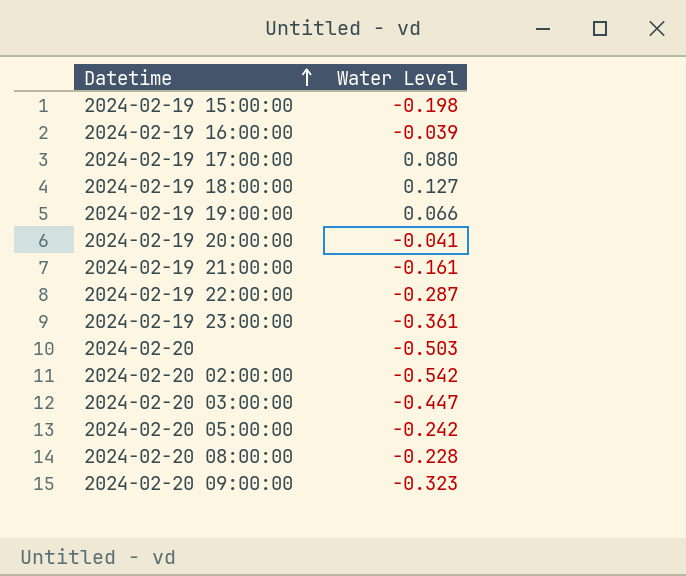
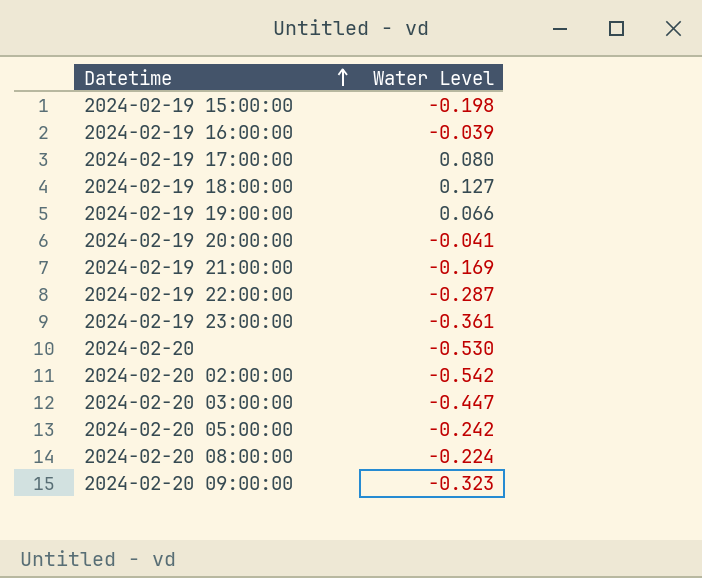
2024-02-19 21:00:00 | Water Level: -0.161 -> -0.169
2024-02-20 | Water Level: -0.503 -> -0.530
2024-02-20 08:00:00 | Water Level: -0.228 -> -0.224

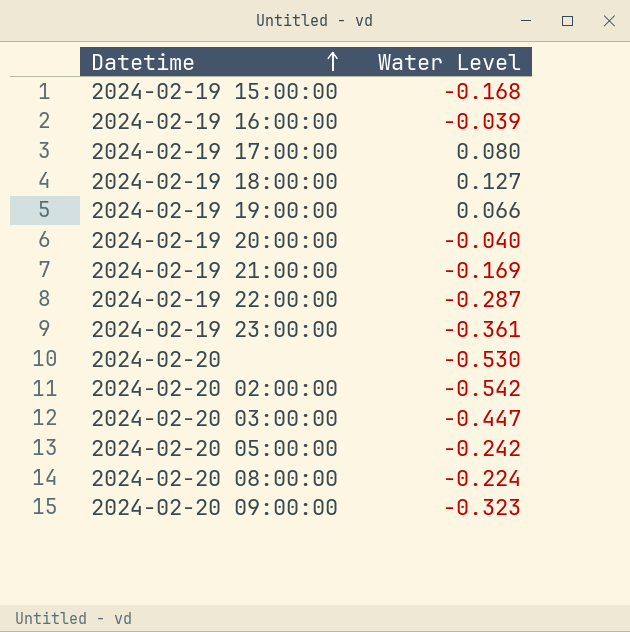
2024-02-19 15:00:00 | Water Level: -0.198 -> -0.168
2024-02-19 20:00:00 | Water Level: -0.041 -> -0.040

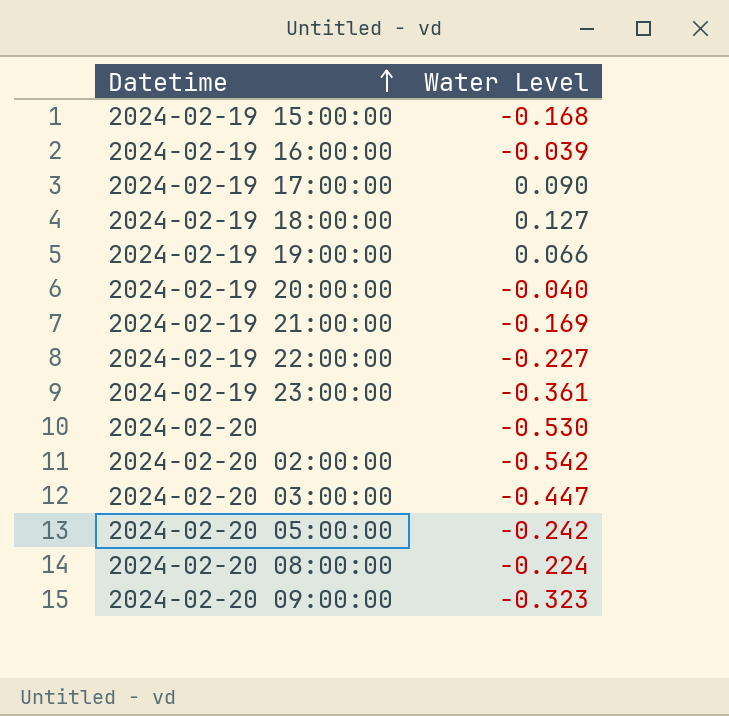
2024-02-19 17:00:00 | Water Level: 0.080 -> 0.090
2024-02-19 22:00:00 | Water Level: -0.287 -> -0.227

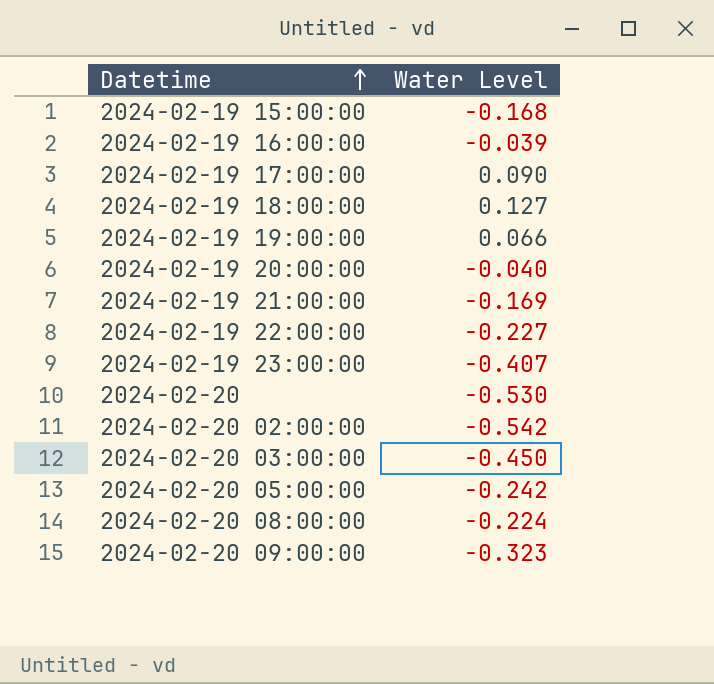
2024-02-19 23:00:00 | Water Level: -0.361 -> -0.407
2024-02-20 03:00:00 | Water Level: -0.447 -> -0.450

